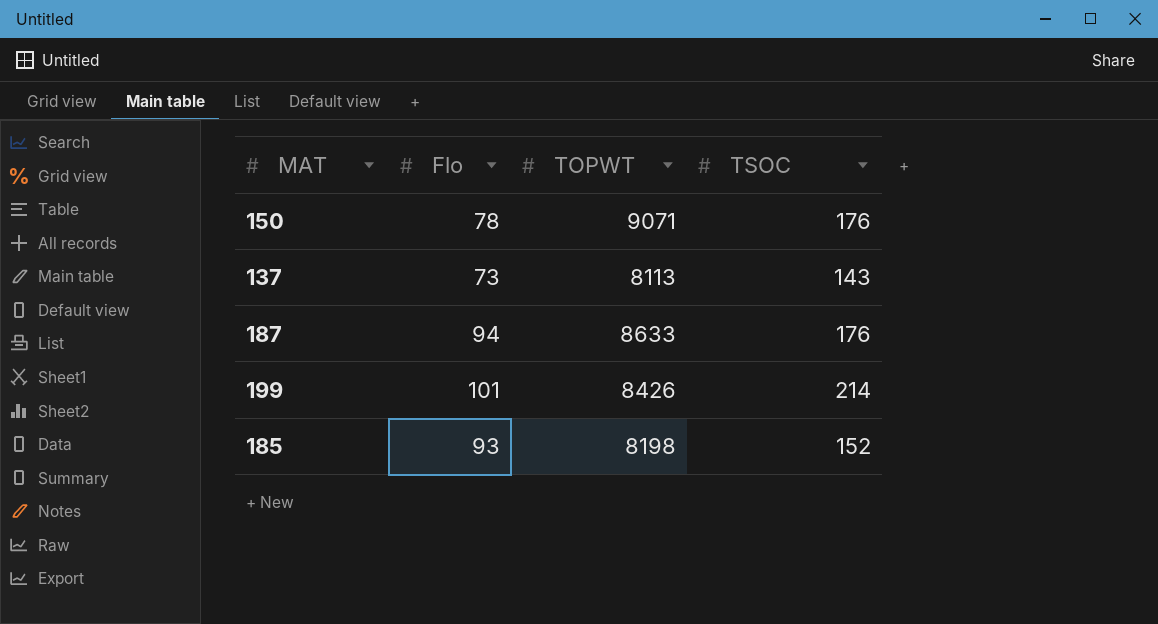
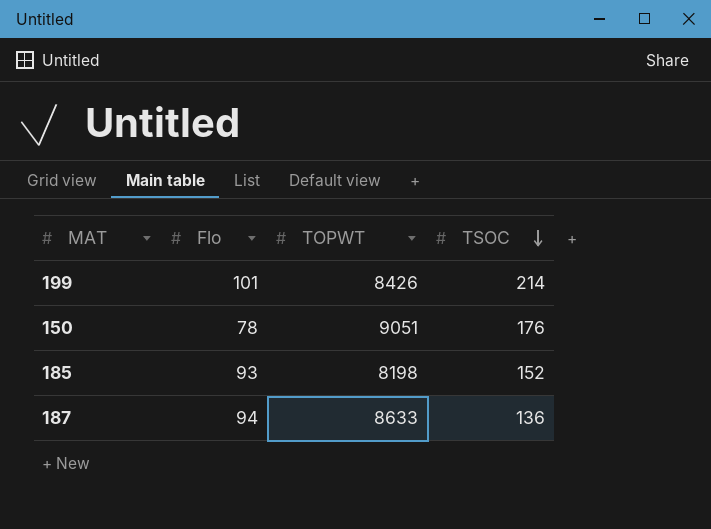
row order: none -> TSOC descending
row 137: 73 | 8113 | 143 -> none
150 | TOPWT: 9071 -> 9051
187 | TSOC: 176 -> 136

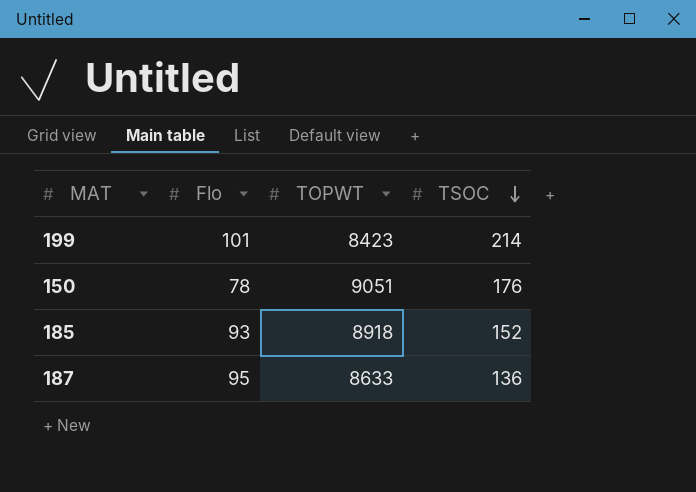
199 | TOPWT: 8426 -> 8423
185 | TOPWT: 8198 -> 8918
187 | Flo: 94 -> 95

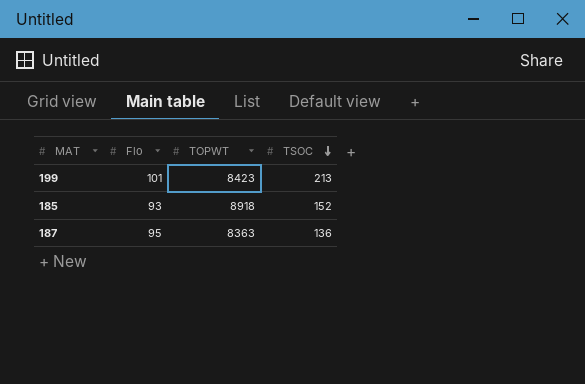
row 150: 78 | 9051 | 176 -> none
199 | TSOC: 214 -> 213
187 | TOPWT: 8633 -> 8363

